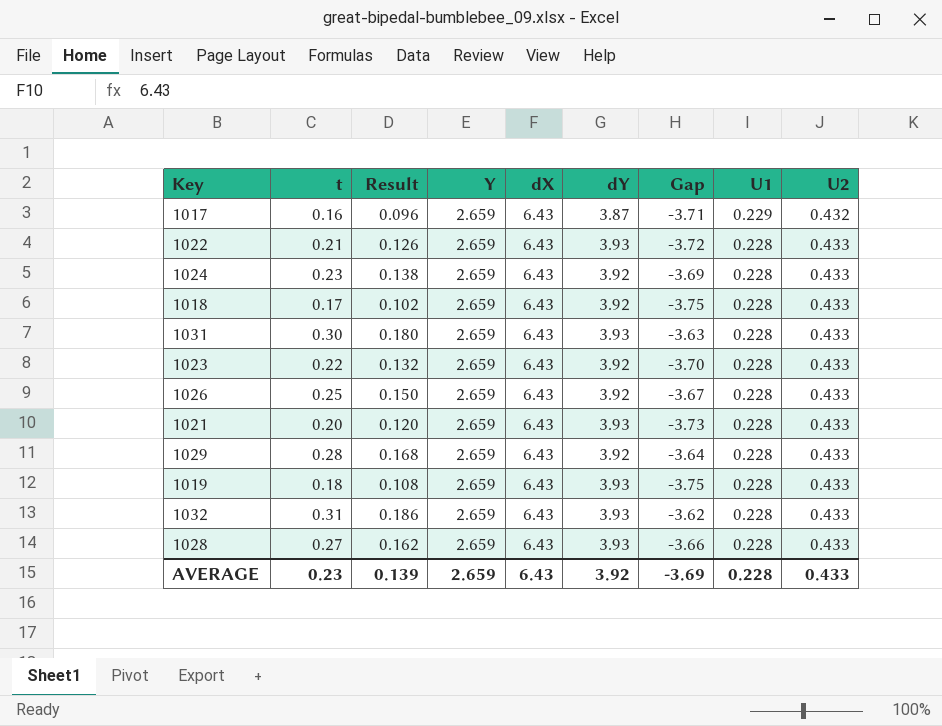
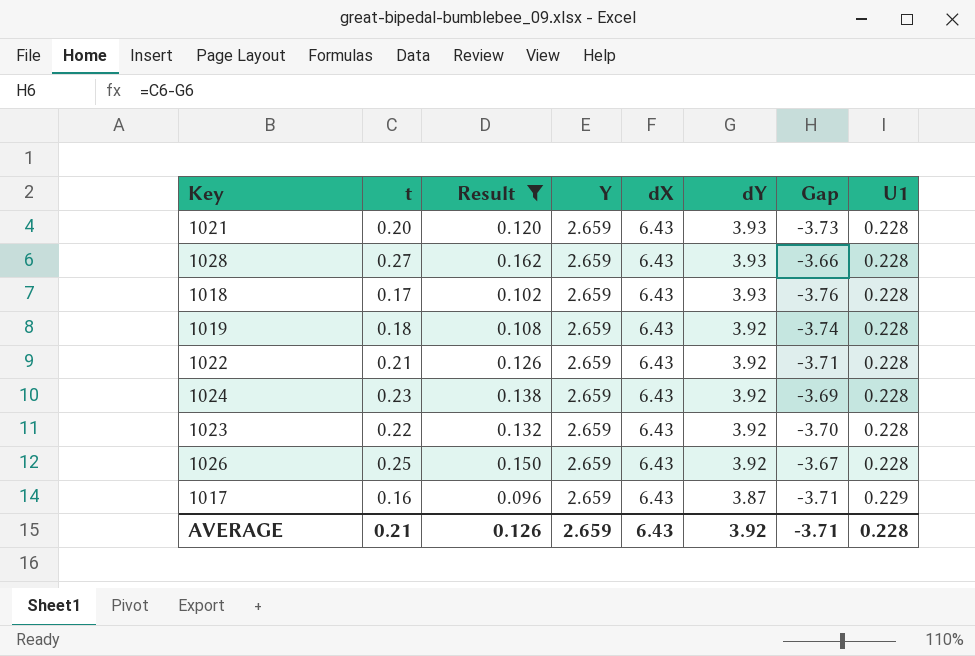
filter: none -> Result <= 0.162
row order: U1 descending -> dY descending
column U2 | position: 9 -> none
1018 | dY: 3.92 -> 3.93
1018 | Gap: -3.75 -> -3.76
1019 | dY: 3.93 -> 3.92
1019 | Gap: -3.75 -> -3.74
1022 | dY: 3.93 -> 3.92
1022 | Gap: -3.72 -> -3.71
AVERAGE | t: 0.23 -> 0.21
AVERAGE | Result: 0.139 -> 0.126
AVERAGE | Gap: -3.69 -> -3.71

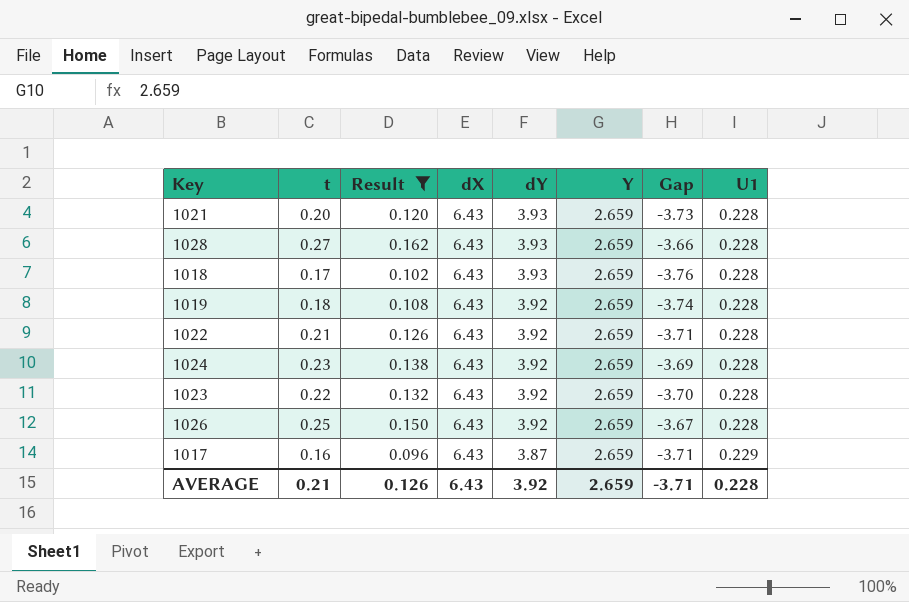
column Y | position: 4 -> 6

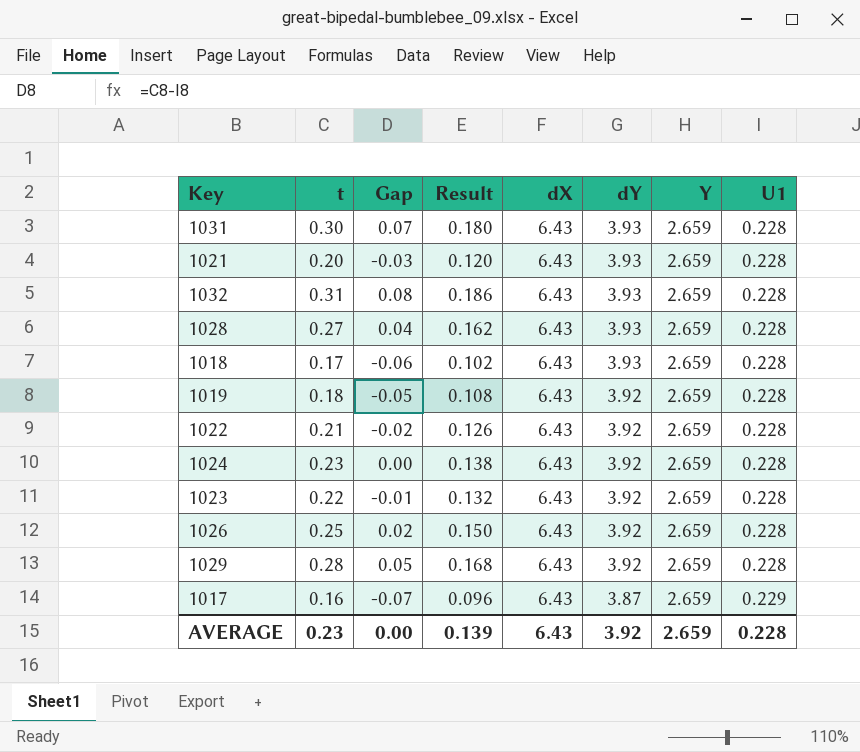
filter: Result <= 0.162 -> none
column Gap | formula: [t] - [dY] -> [t] - [U1]
column Gap | position: 7 -> 3
AVERAGE | t: 0.21 -> 0.23
AVERAGE | Gap: -3.71 -> 0.00
AVERAGE | Result: 0.126 -> 0.139

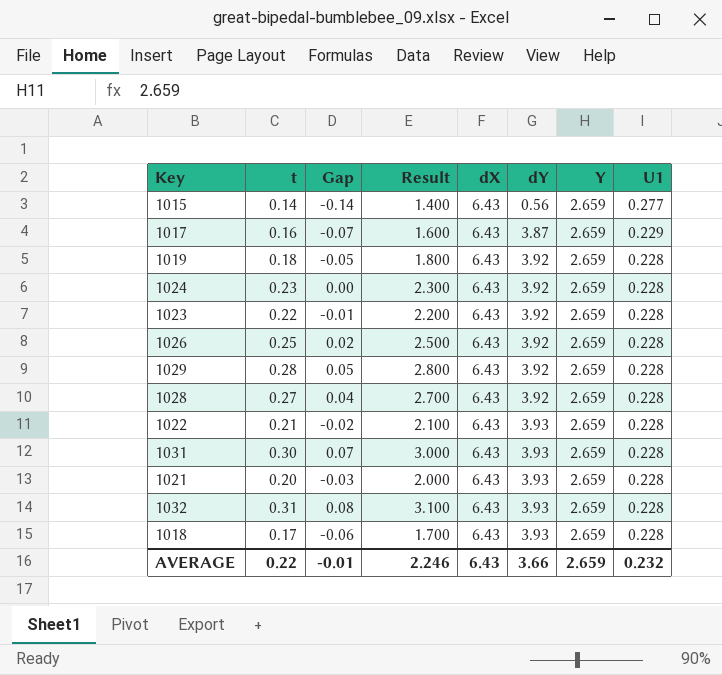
row order: dY descending -> dY ascending
column Result | formula: [t] * 0.6 -> [t] * 10
row 1015: none -> 0.14 | -0.14 | 1.400 | 6.43 | 0.56 | 2.659 | 0.277
1028 | dY: 3.93 -> 3.92
1022 | dY: 3.92 -> 3.93
AVERAGE | t: 0.23 -> 0.22
AVERAGE | Gap: 0.00 -> -0.01
AVERAGE | Result: 0.139 -> 2.246
AVERAGE | dY: 3.92 -> 3.66
AVERAGE | U1: 0.228 -> 0.232

